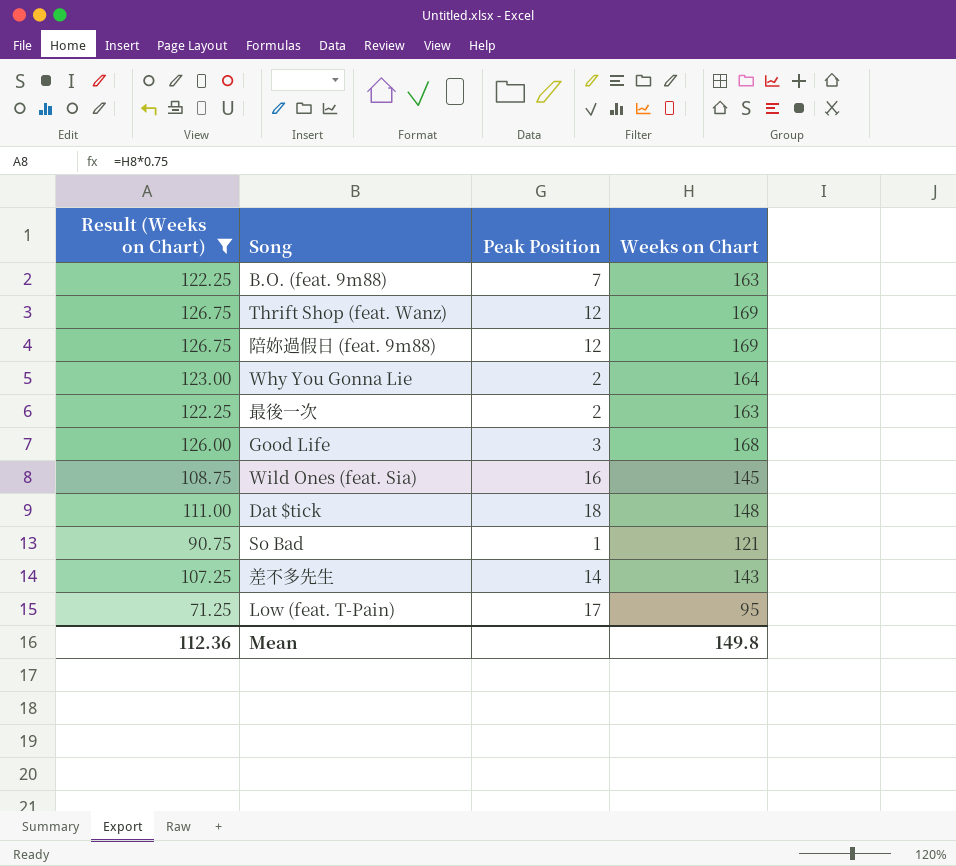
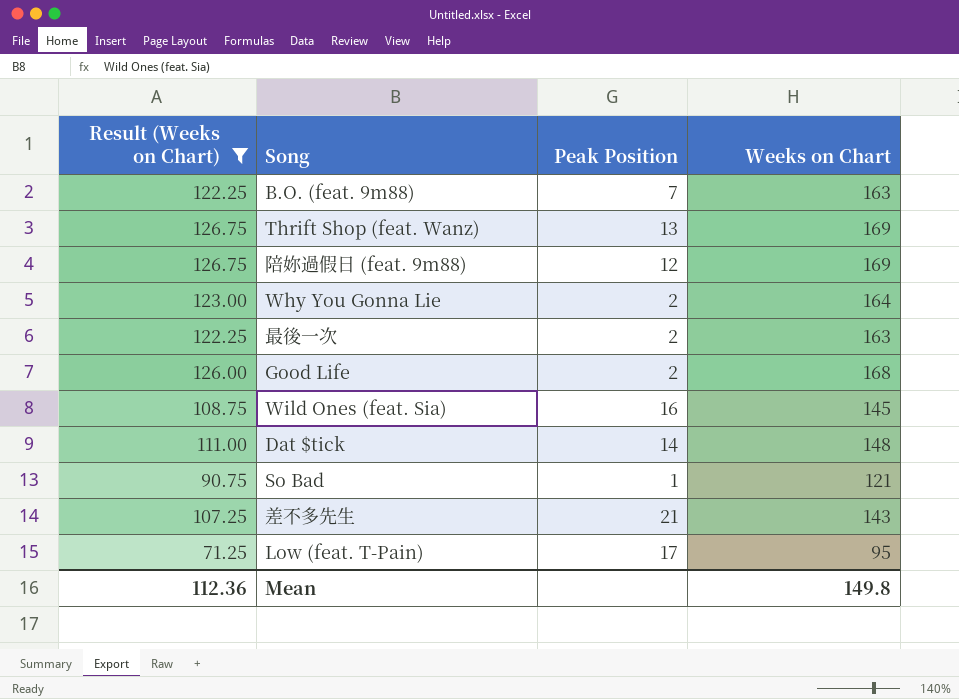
Thrift Shop (feat. Wanz) | Peak Position: 12 -> 13
Good Life | Peak Position: 3 -> 2
Dat $tick | Peak Position: 18 -> 14
差不多先生 | Peak Position: 14 -> 21

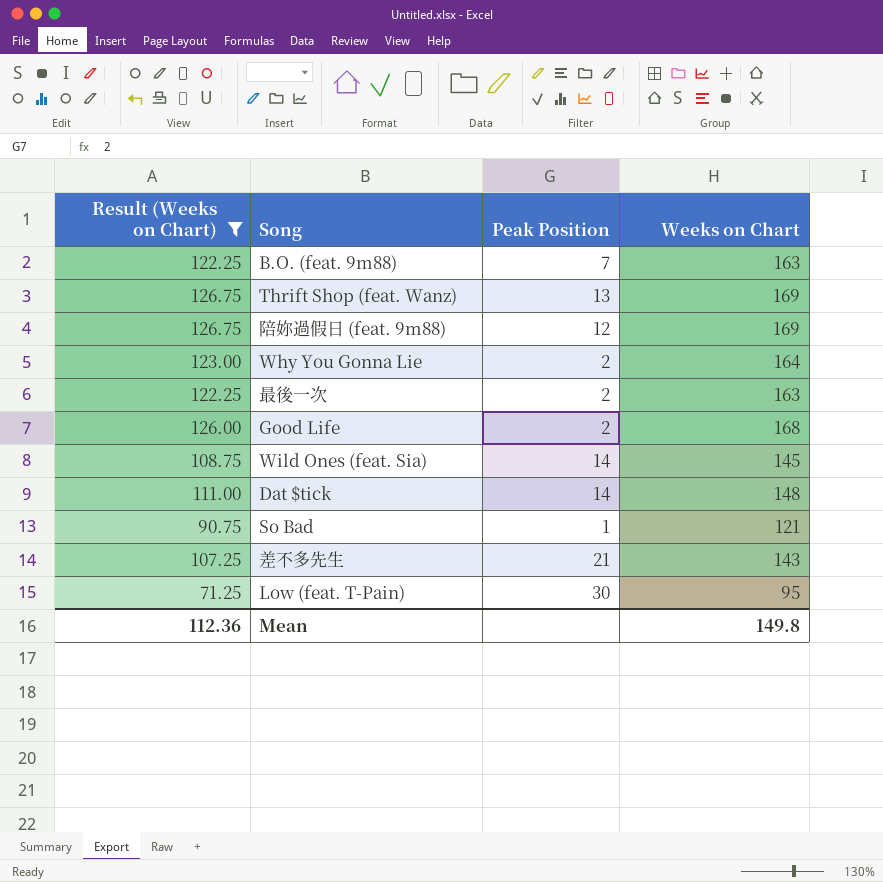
Wild Ones (feat. Sia) | Peak Position: 16 -> 14
Low (feat. T-Pain) | Peak Position: 17 -> 30

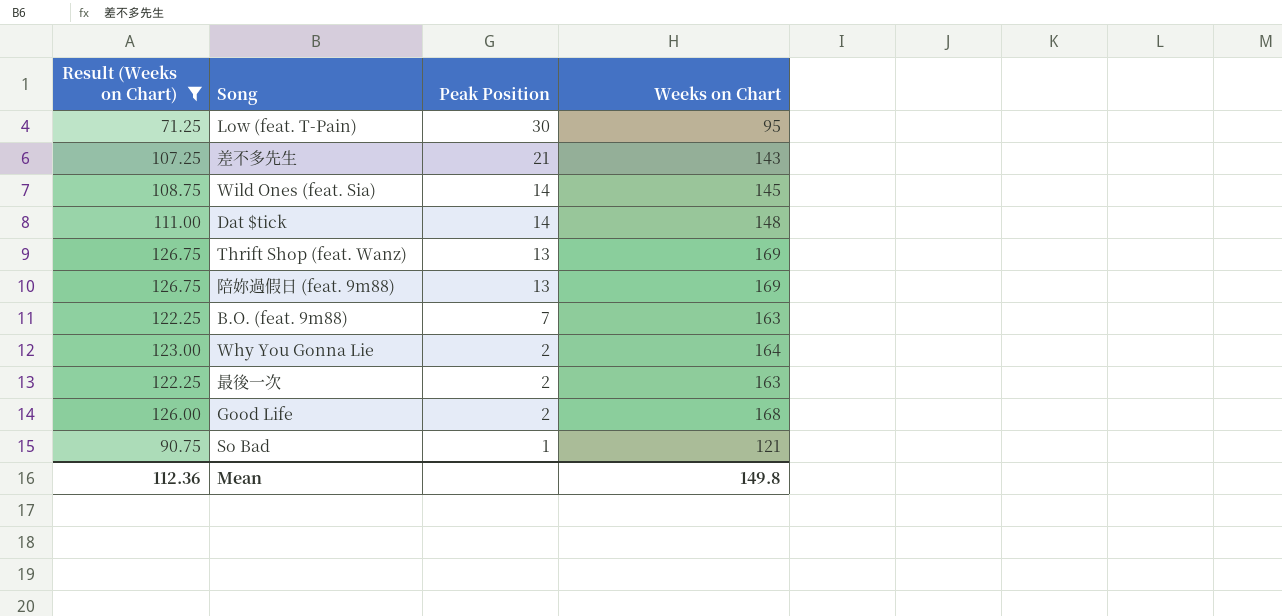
row order: none -> Peak Position descending
陪妳過假日 (feat. 9m88) | Peak Position: 12 -> 13

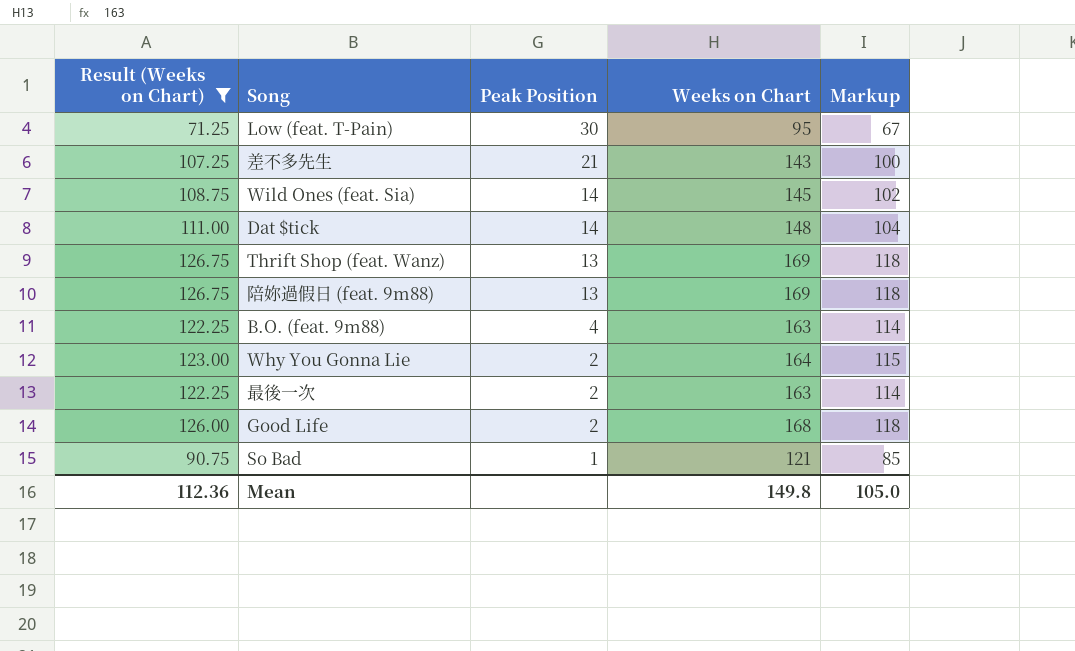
column Markup | formula: none -> [Weeks on Chart] * 0.7
B.O. (feat. 9m88) | Peak Position: 7 -> 4

